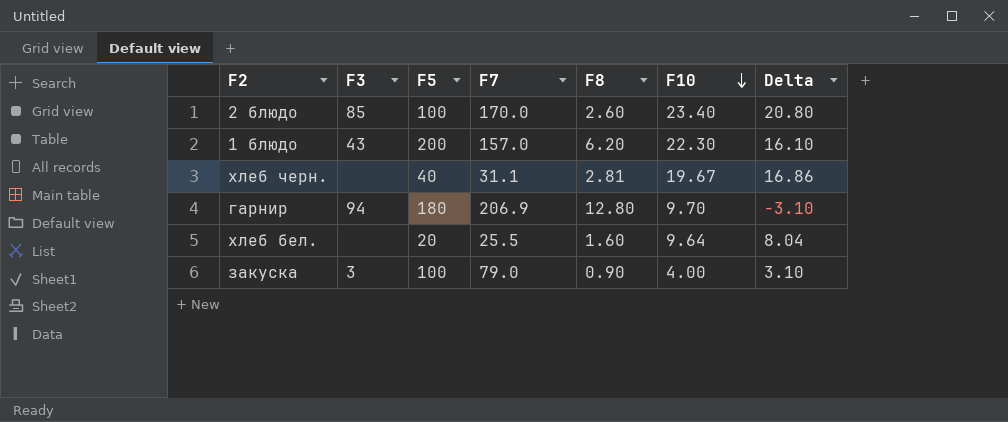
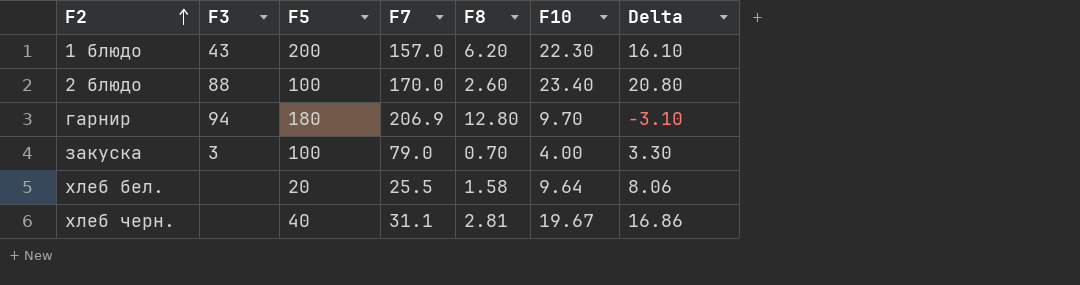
row order: F10 descending -> F2 ascending
2 блюдо | F3: 85 -> 88
закуска | F8: 0.90 -> 0.70
закуска | Delta: 3.10 -> 3.30
хлеб бел. | F8: 1.60 -> 1.58
хлеб бел. | Delta: 8.04 -> 8.06

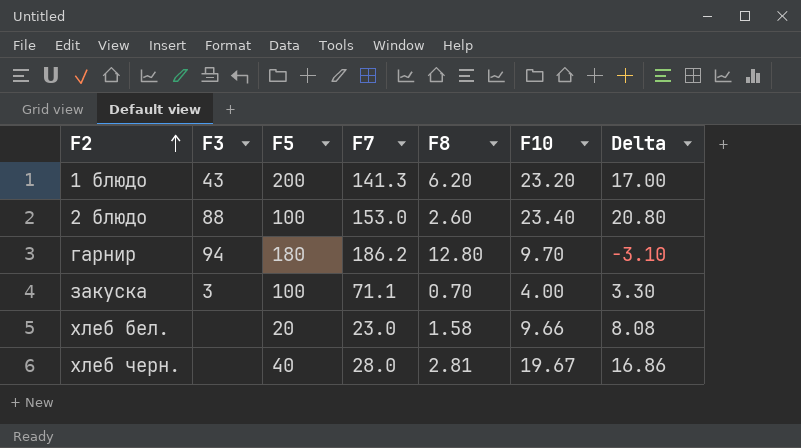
1 блюдо | F7: 157.0 -> 141.3
1 блюдо | F10: 22.30 -> 23.20
1 блюдо | Delta: 16.10 -> 17.00
2 блюдо | F7: 170.0 -> 153.0
гарнир | F7: 206.9 -> 186.2
закуска | F7: 79.0 -> 71.1
хлеб бел. | F7: 25.5 -> 23.0
хлеб бел. | F10: 9.64 -> 9.66
хлеб бел. | Delta: 8.06 -> 8.08
хлеб черн. | F7: 31.1 -> 28.0

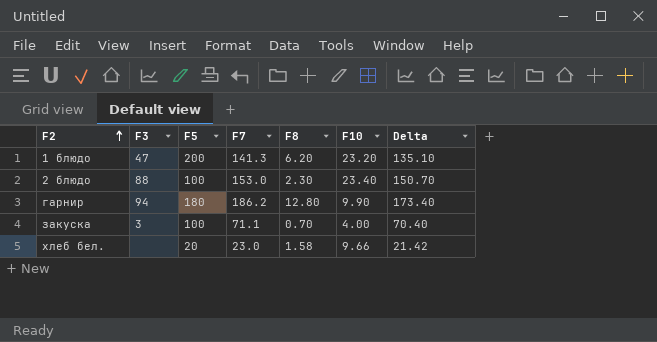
column Delta | formula: [F10] - [F8] -> [F7] - [F8]
row хлеб черн.: none | 40 | 28.0 | 2.81 | 19.67 | 16.86 -> none
1 блюдо | F3: 43 -> 47
2 блюдо | F8: 2.60 -> 2.30
гарнир | F10: 9.70 -> 9.90

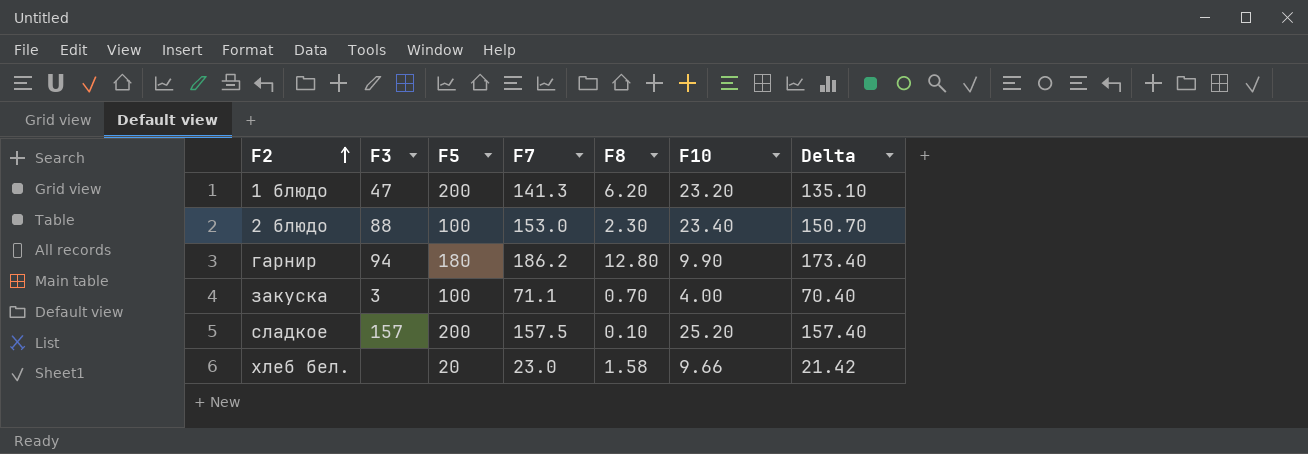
row сладкое: none -> 157 | 200 | 157.5 | 0.10 | 25.20 | 157.40

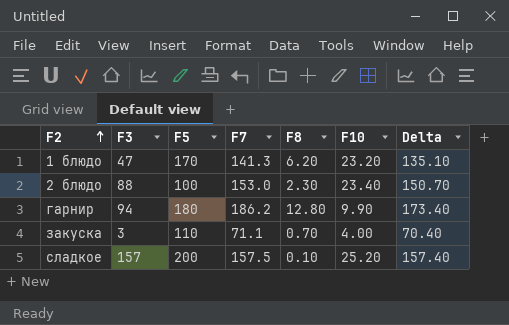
row хлеб бел.: none | 20 | 23.0 | 1.58 | 9.66 | 21.42 -> none
1 блюдо | F5: 200 -> 170
закуска | F5: 100 -> 110

